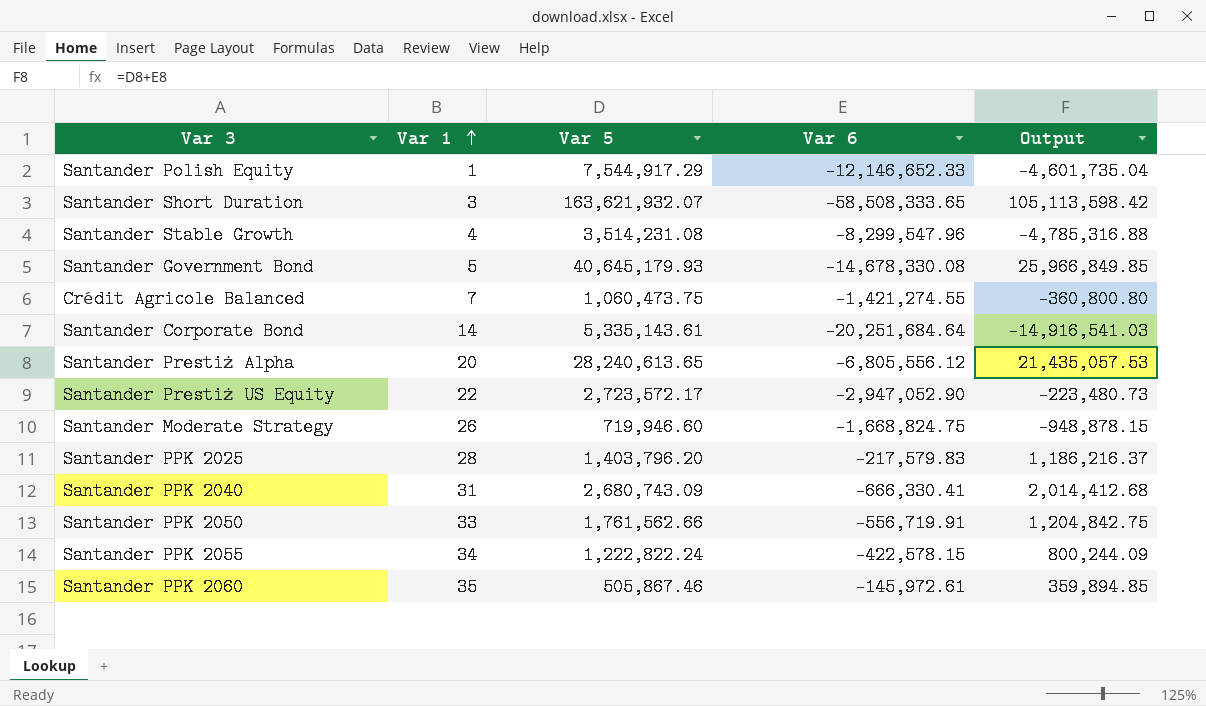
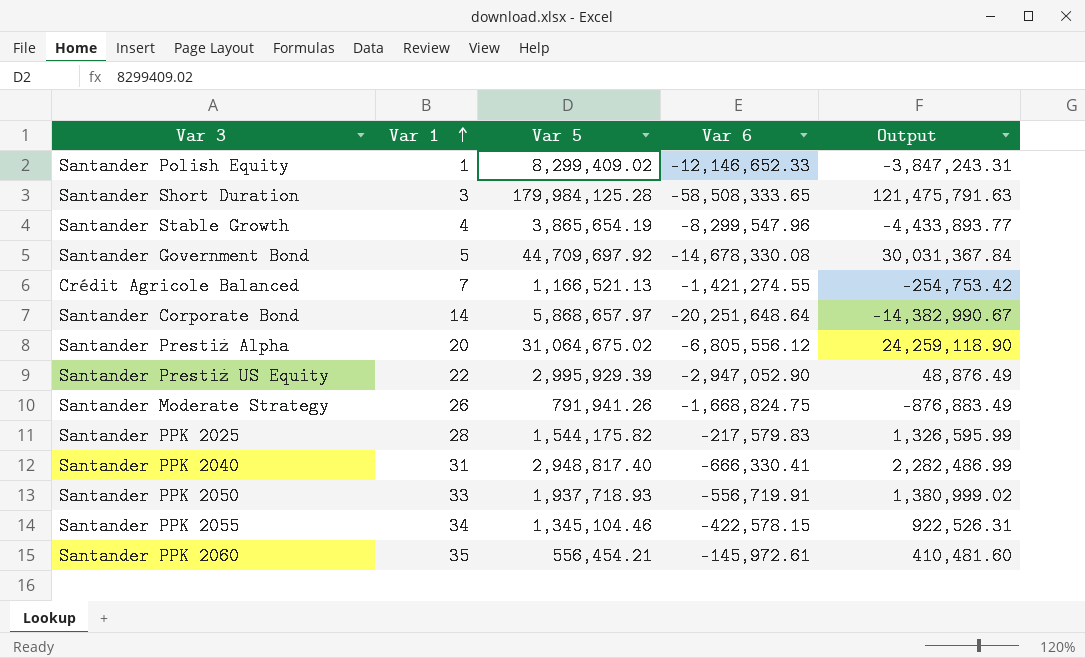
Santander Polish Equity | Var 5: 7,544,917.29 -> 8,299,409.02
Santander Polish Equity | Output: -4,601,735.04 -> -3,847,243.31
Santander Short Duration | Var 5: 163,621,932.07 -> 179,984,125.28
Santander Short Duration | Output: 105,113,598.42 -> 121,475,791.63
Santander Stable Growth | Var 5: 3,514,231.08 -> 3,865,654.19
Santander Stable Growth | Output: -4,785,316.88 -> -4,433,893.77
Santander Government Bond | Var 5: 40,645,179.93 -> 44,709,697.92
Santander Government Bond | Output: 25,966,849.85 -> 30,031,367.84
Crédit Agricole Balanced | Var 5: 1,060,473.75 -> 1,166,521.13
Crédit Agricole Balanced | Output: -360,800.80 -> -254,753.42
Santander Corporate Bond | Var 5: 5,335,143.61 -> 5,868,657.97
Santander Corporate Bond | Var 6: -20,251,684.64 -> -20,251,648.64
Santander Corporate Bond | Output: -14,916,541.03 -> -14,382,990.67
Santander Prestiż Alpha | Var 5: 28,240,613.65 -> 31,064,675.02
Santander Prestiż Alpha | Output: 21,435,057.53 -> 24,259,118.90
Santander Prestiż US Equity | Var 5: 2,723,572.17 -> 2,995,929.39
Santander Prestiż US Equity | Output: -223,480.73 -> 48,876.49
Santander Moderate Strategy | Var 5: 719,946.60 -> 791,941.26
Santander Moderate Strategy | Output: -948,878.15 -> -876,883.49
Santander PPK 2025 | Var 5: 1,403,796.20 -> 1,544,175.82
Santander PPK 2025 | Output: 1,186,216.37 -> 1,326,595.99
Santander PPK 2040 | Var 5: 2,680,743.09 -> 2,948,817.40
Santander PPK 2040 | Output: 2,014,412.68 -> 2,282,486.99
Santander PPK 2050 | Var 5: 1,761,562.66 -> 1,937,718.93
Santander PPK 2050 | Output: 1,204,842.75 -> 1,380,999.02
Santander PPK 2055 | Var 5: 1,222,822.24 -> 1,345,104.46
Santander PPK 2055 | Output: 800,244.09 -> 922,526.31
Santander PPK 2060 | Var 5: 505,867.46 -> 556,454.21
Santander PPK 2060 | Output: 359,894.85 -> 410,481.60

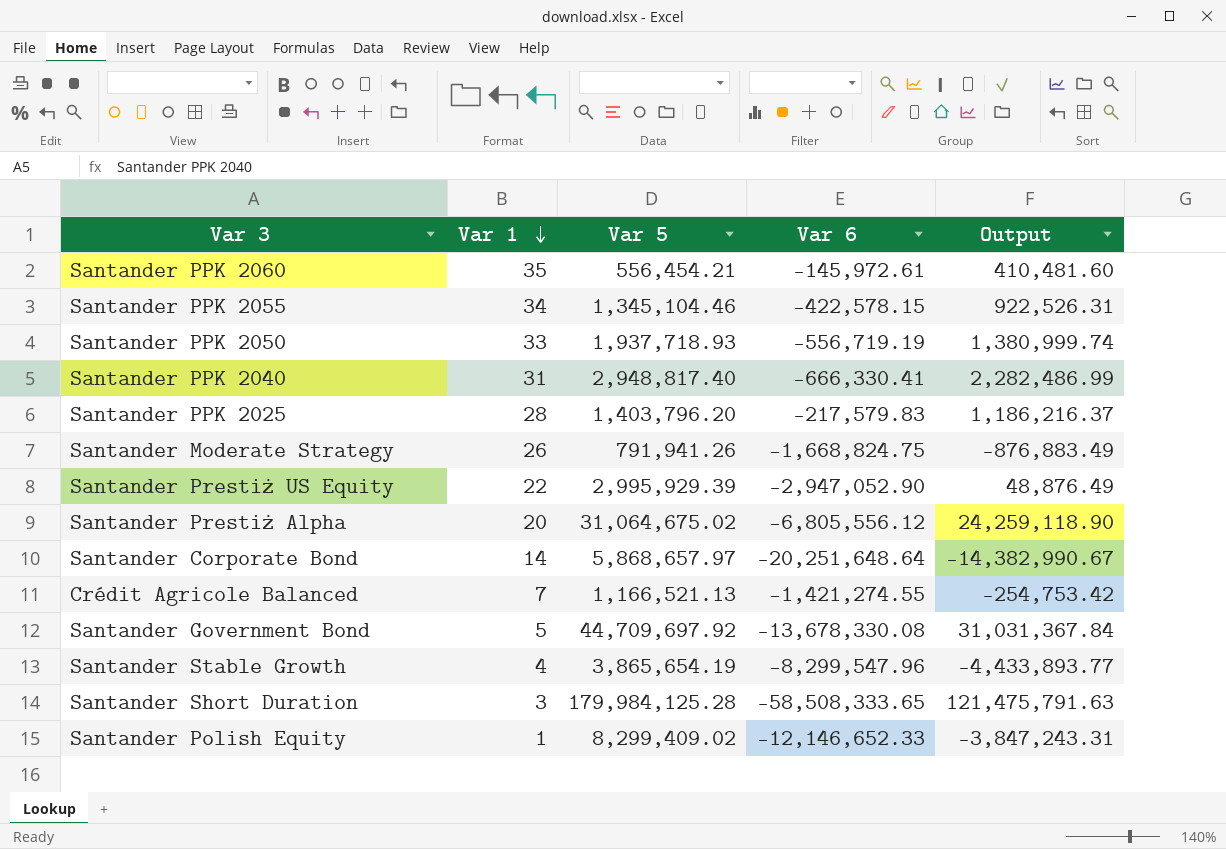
row order: Var 1 ascending -> Var 1 descending
Santander PPK 2050 | Var 6: -556,719.91 -> -556,719.19
Santander PPK 2050 | Output: 1,380,999.02 -> 1,380,999.74
Santander PPK 2025 | Var 5: 1,544,175.82 -> 1,403,796.20
Santander PPK 2025 | Output: 1,326,595.99 -> 1,186,216.37
Santander Government Bond | Var 6: -14,678,330.08 -> -13,678,330.08
Santander Government Bond | Output: 30,031,367.84 -> 31,031,367.84

